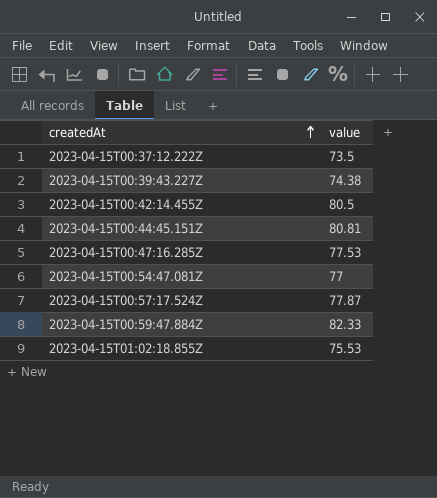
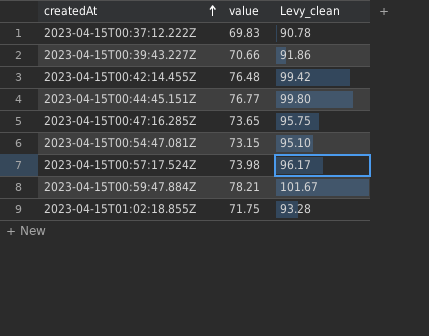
column Levy_clean | formula: none -> [value] * 1.3
2023-04-15T00:37:12.222Z | value: 73.5 -> 69.83
2023-04-15T00:39:43.227Z | value: 74.38 -> 70.66
2023-04-15T00:42:14.455Z | value: 80.5 -> 76.48
2023-04-15T00:44:45.151Z | value: 80.81 -> 76.77
2023-04-15T00:47:16.285Z | value: 77.53 -> 73.65
2023-04-15T00:54:47.081Z | value: 77 -> 73.15
2023-04-15T00:57:17.524Z | value: 77.87 -> 73.98
2023-04-15T00:59:47.884Z | value: 82.33 -> 78.21
2023-04-15T01:02:18.855Z | value: 75.53 -> 71.75

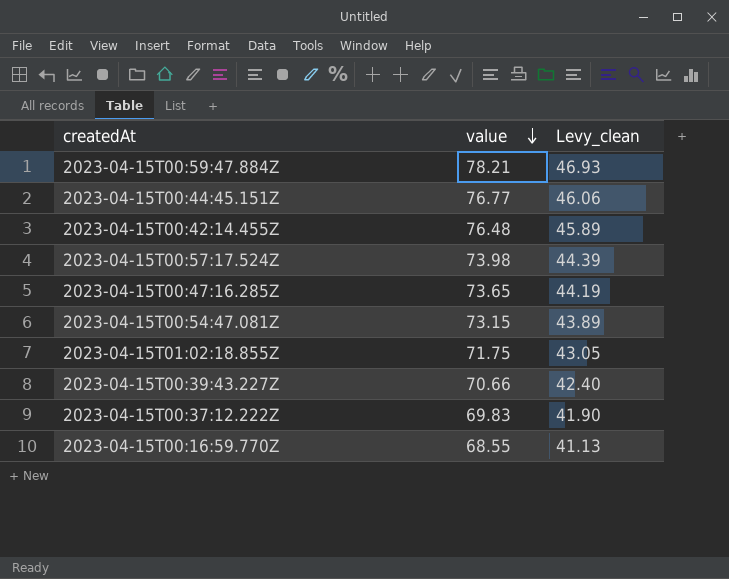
row order: createdAt ascending -> value descending
column Levy_clean | formula: [value] * 1.3 -> [value] * 0.6
row 2023-04-15T00:16:59.770Z: none -> 68.55 | 41.13

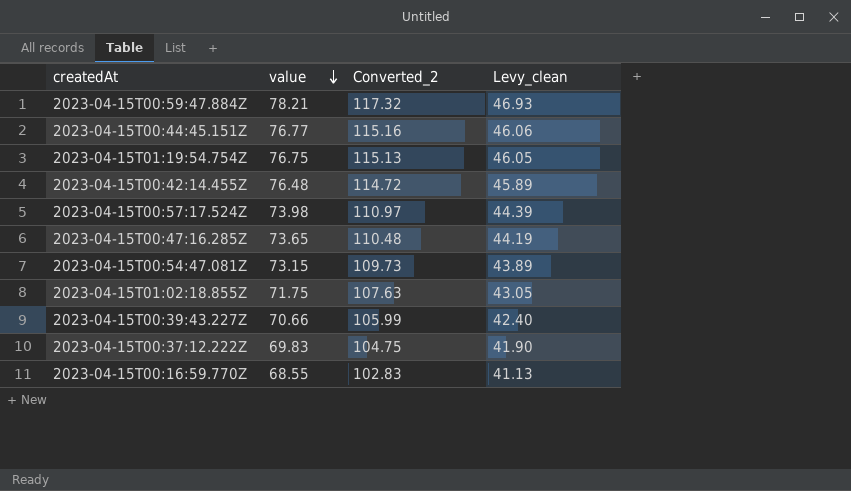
column Converted_2 | formula: none -> [value] * 1.5
row 2023-04-15T01:19:54.754Z: none -> 76.75 | 115.13 | 46.05

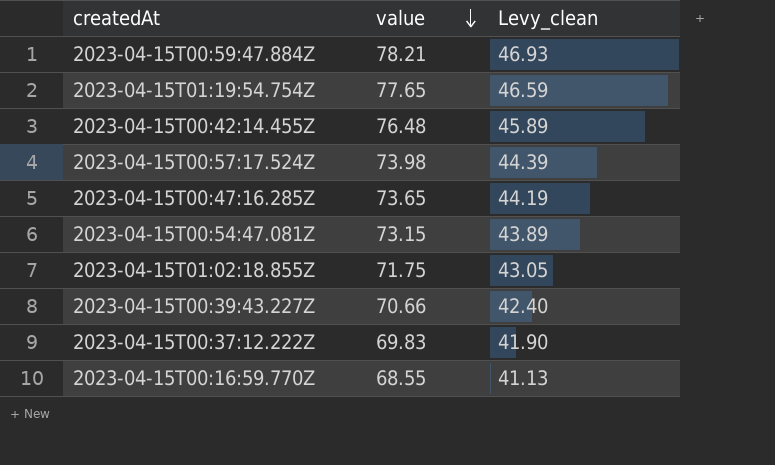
column Converted_2 | formula: [value] * 1.5 -> none
row 2023-04-15T00:44:45.151Z: 76.77 | 115.16 | 46.06 -> none
2023-04-15T01:19:54.754Z | value: 76.75 -> 77.65
2023-04-15T01:19:54.754Z | Levy_clean: 46.05 -> 46.59

